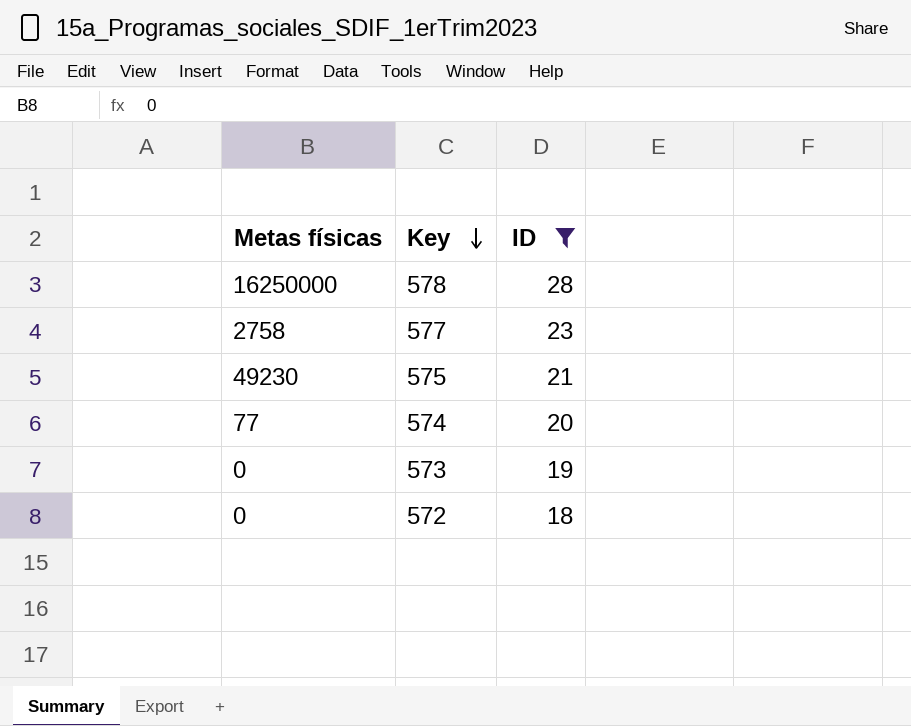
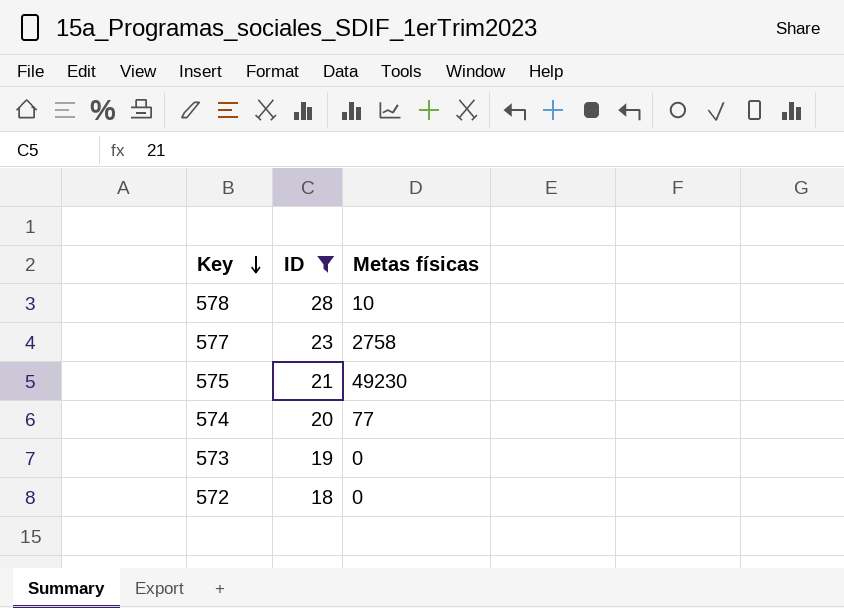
column Metas físicas | position: 1 -> 3
578 | Metas físicas: 16250000 -> 10

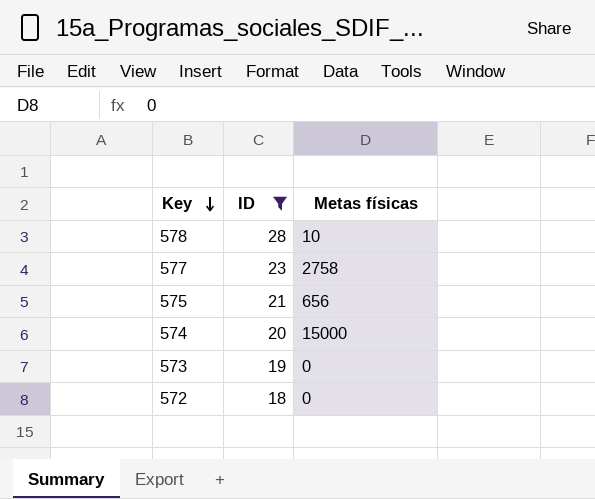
575 | Metas físicas: 49230 -> 656
574 | Metas físicas: 77 -> 15000

